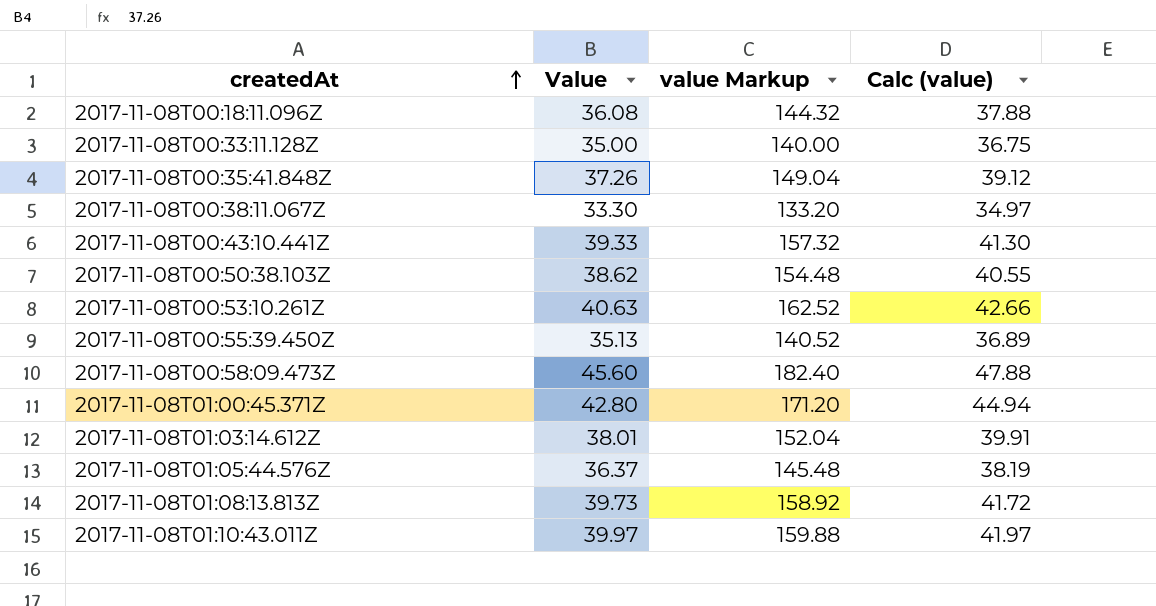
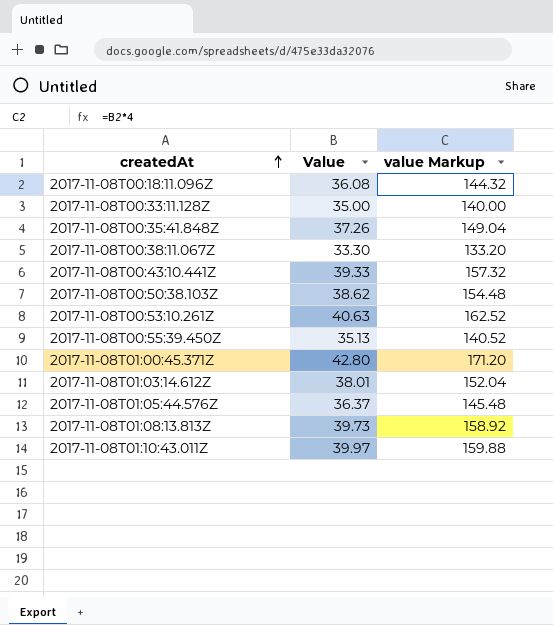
column Calc (value) | formula: [Value] * 1.05 -> none
row 2017-11-08T00:58:09.473Z: 45.60 | 182.40 | 47.88 -> none

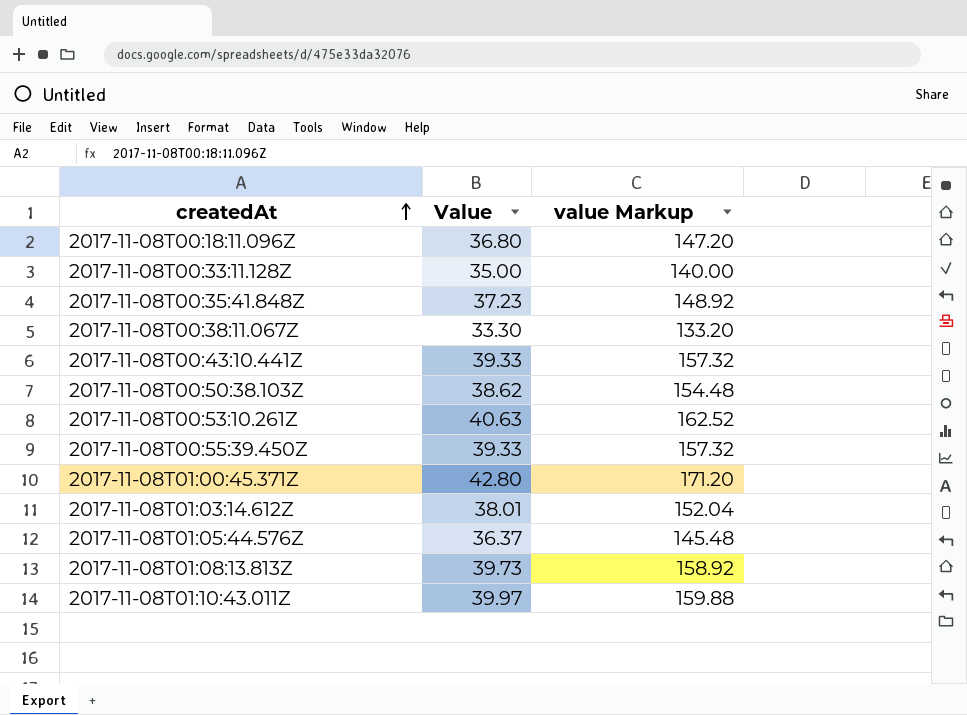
2017-11-08T00:18:11.096Z | Value: 36.08 -> 36.80
2017-11-08T00:18:11.096Z | value Markup: 144.32 -> 147.20
2017-11-08T00:35:41.848Z | Value: 37.26 -> 37.23
2017-11-08T00:35:41.848Z | value Markup: 149.04 -> 148.92
2017-11-08T00:55:39.450Z | Value: 35.13 -> 39.33
2017-11-08T00:55:39.450Z | value Markup: 140.52 -> 157.32

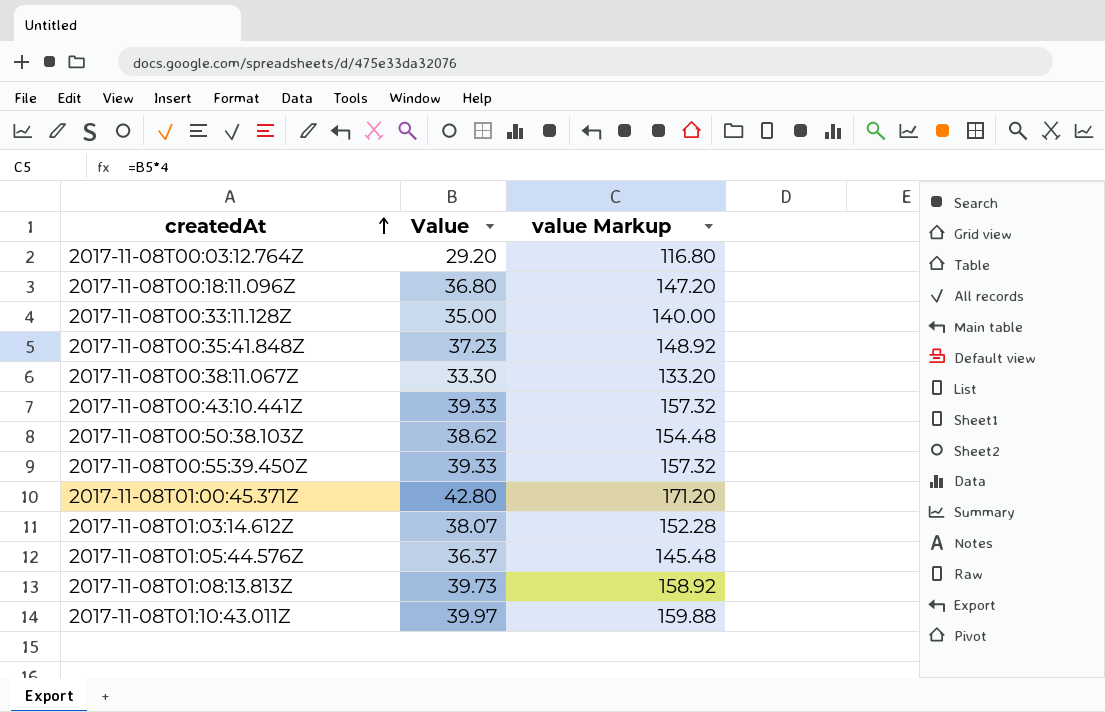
row 2017-11-08T00:53:10.261Z: 40.63 | 162.52 -> none
row 2017-11-08T00:03:12.764Z: none -> 29.20 | 116.80
2017-11-08T01:03:14.612Z | Value: 38.01 -> 38.07
2017-11-08T01:03:14.612Z | value Markup: 152.04 -> 152.28

